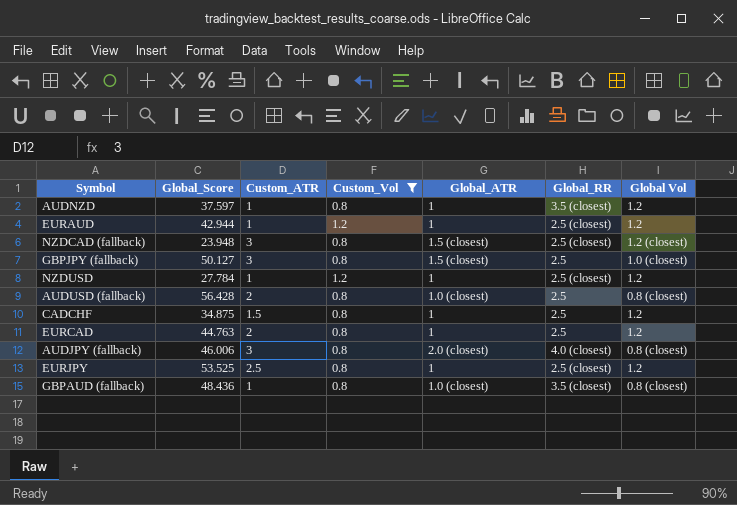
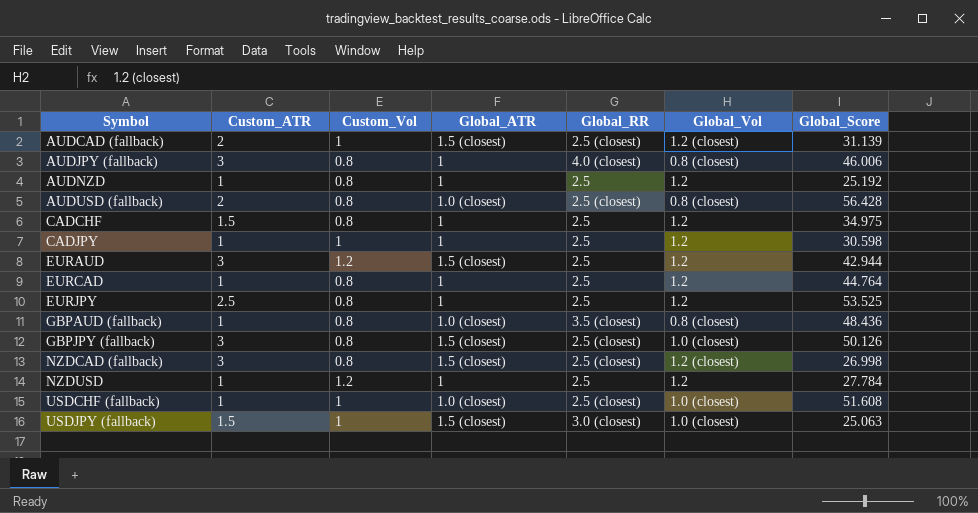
filter: Custom_Vol != 1 -> none
row order: none -> Symbol ascending
column name: Global Vol -> Global_Vol
column Global_Score | position: 2 -> 7
AUDJPY (fallback) | Global_ATR: 2.0 (closest) -> 1
AUDNZD | Global_RR: 3.5 (closest) -> 2.5
AUDNZD | Global_Score: 37.597 -> 25.192
AUDUSD (fallback) | Global_RR: 2.5 -> 2.5 (closest)
CADCHF | Global_Score: 34.875 -> 34.975
EURAUD | Custom_ATR: 1 -> 3
EURAUD | Global_ATR: 1 -> 1.5 (closest)
EURAUD | Global_RR: 2.5 (closest) -> 2.5
EURCAD | Custom_ATR: 2 -> 1
EURCAD | Global_Score: 44.763 -> 44.764
EURJPY | Global_RR: 2.5 (closest) -> 2.5
GBPJPY (fallback) | Global_RR: 2.5 -> 2.5 (closest)
GBPJPY (fallback) | Global_Score: 50.127 -> 50.126
NZDCAD (fallback) | Global_Score: 23.948 -> 26.998
NZDUSD | Global_RR: 2.5 (closest) -> 2.5

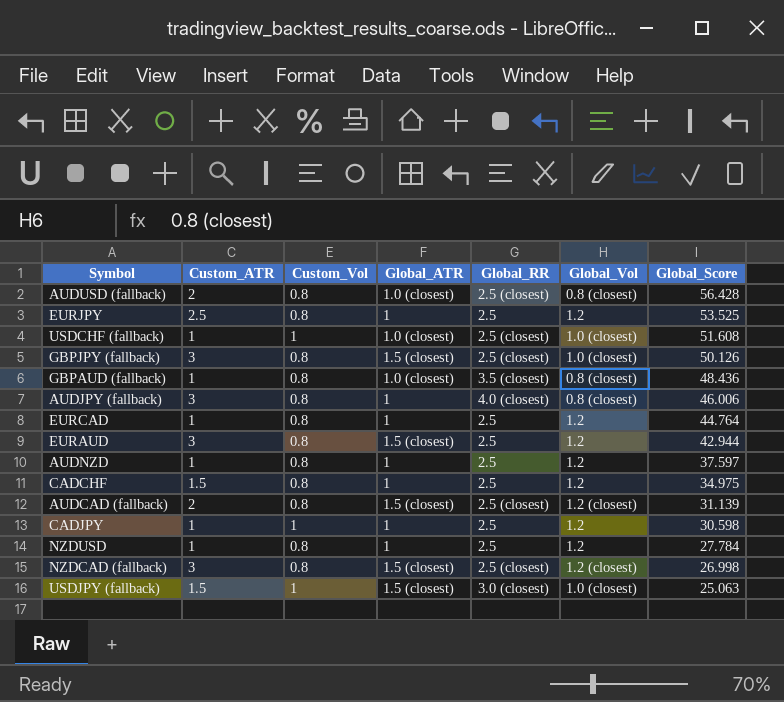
row order: Symbol ascending -> Global_Score descending
EURAUD | Custom_Vol: 1.2 -> 0.8
AUDNZD | Global_Score: 25.192 -> 37.597
AUDCAD (fallback) | Custom_Vol: 1 -> 0.8
NZDUSD | Custom_Vol: 1.2 -> 0.8

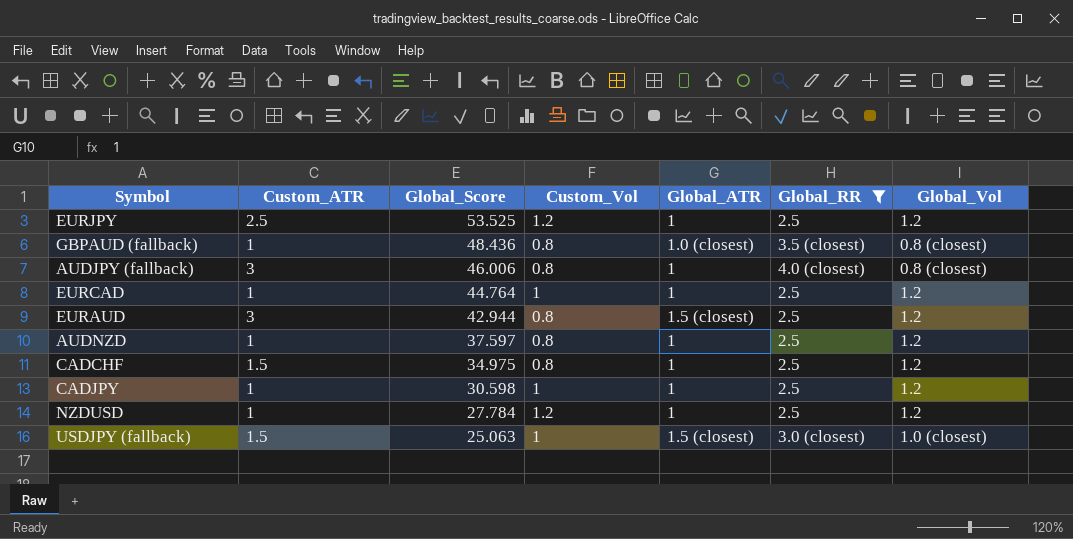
filter: none -> Global_RR != 2.5 (closest)
column Global_Score | position: 7 -> 3
EURJPY | Custom_Vol: 0.8 -> 1.2
EURCAD | Custom_Vol: 0.8 -> 1
NZDUSD | Custom_Vol: 0.8 -> 1.2

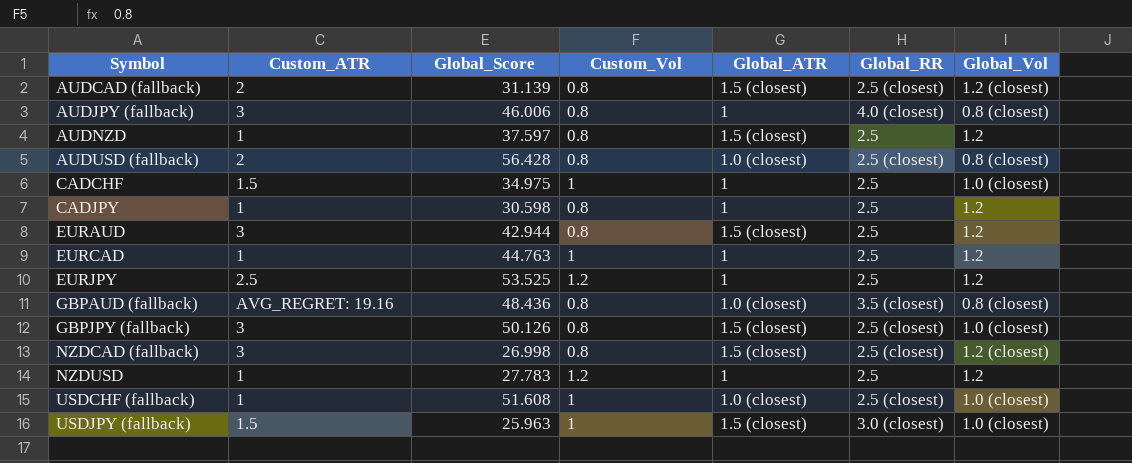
filter: Global_RR != 2.5 (closest) -> none
row order: Global_Score descending -> Symbol ascending
AUDNZD | Global_ATR: 1 -> 1.5 (closest)
CADCHF | Custom_Vol: 0.8 -> 1
CADCHF | Global_Vol: 1.2 -> 1.0 (closest)
CADJPY | Custom_Vol: 1 -> 0.8
EURCAD | Global_Score: 44.764 -> 44.763
GBPAUD (fallback) | Custom_ATR: 1 -> AVG_REGRET: 19.16
NZDUSD | Global_Score: 27.784 -> 27.783
USDJPY (fallback) | Global_Score: 25.063 -> 25.963

